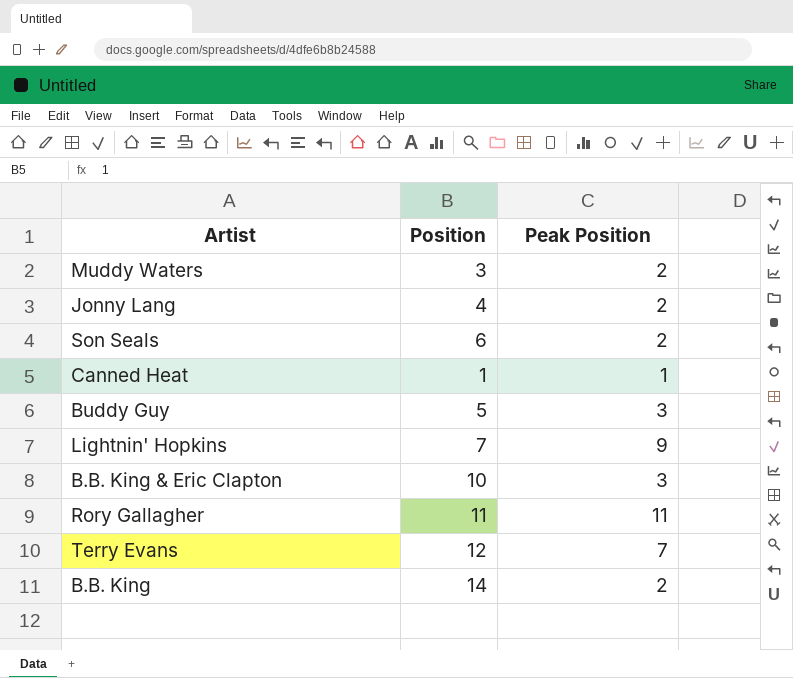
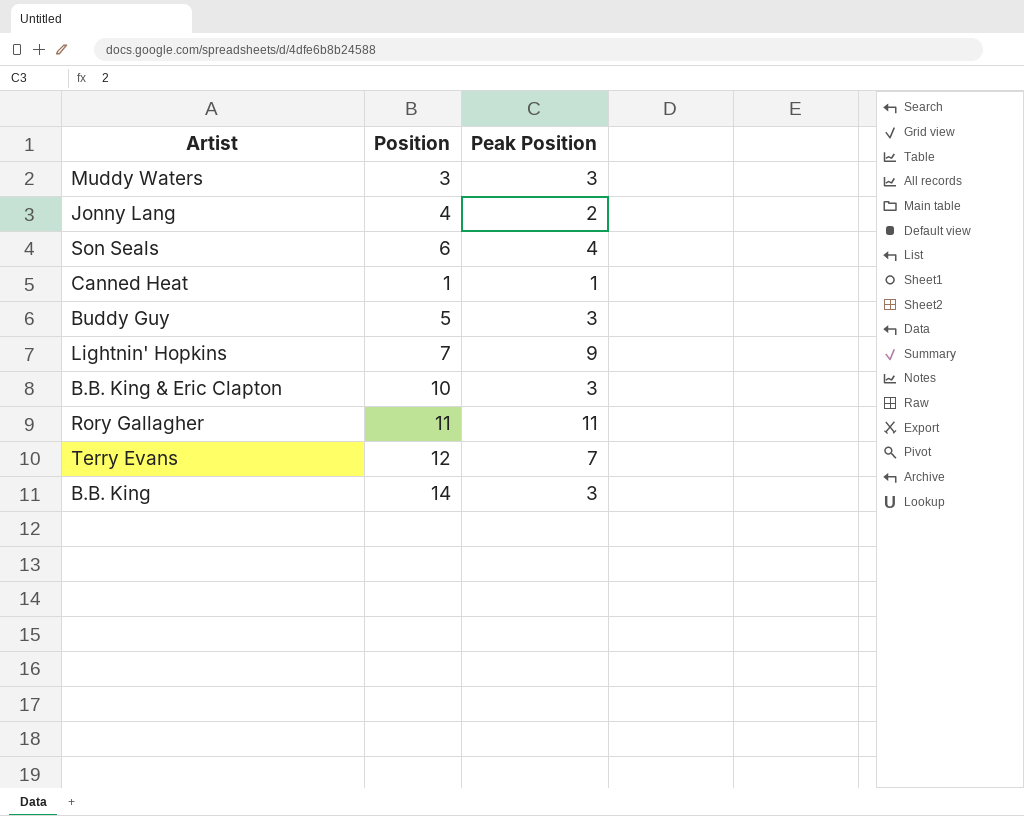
Muddy Waters | Peak Position: 2 -> 3
Son Seals | Peak Position: 2 -> 4
B.B. King | Peak Position: 2 -> 3

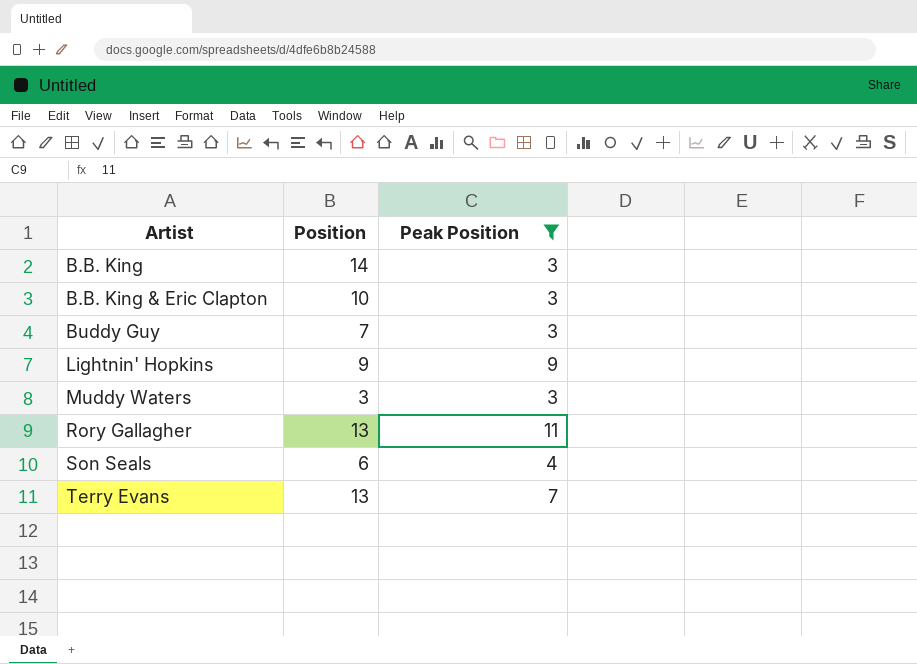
filter: none -> Peak Position >= 3
row order: none -> Artist ascending
Buddy Guy | Position: 5 -> 7
Lightnin' Hopkins | Position: 7 -> 9
Rory Gallagher | Position: 11 -> 13
Terry Evans | Position: 12 -> 13

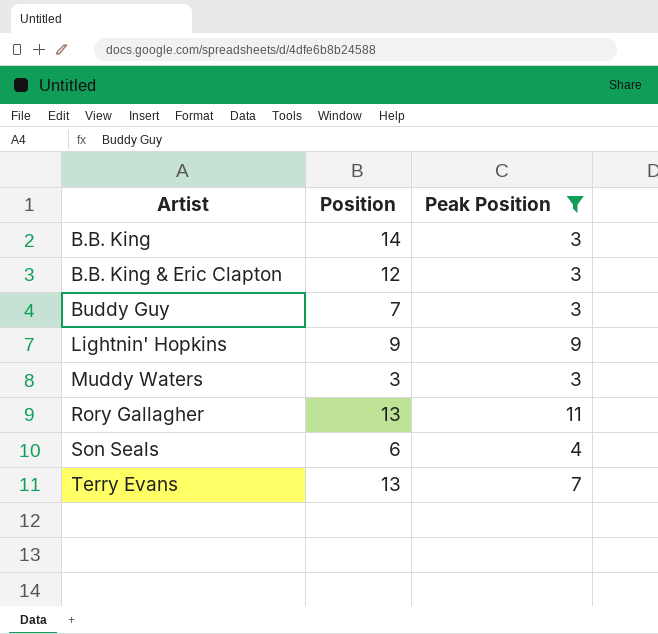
B.B. King & Eric Clapton | Position: 10 -> 12

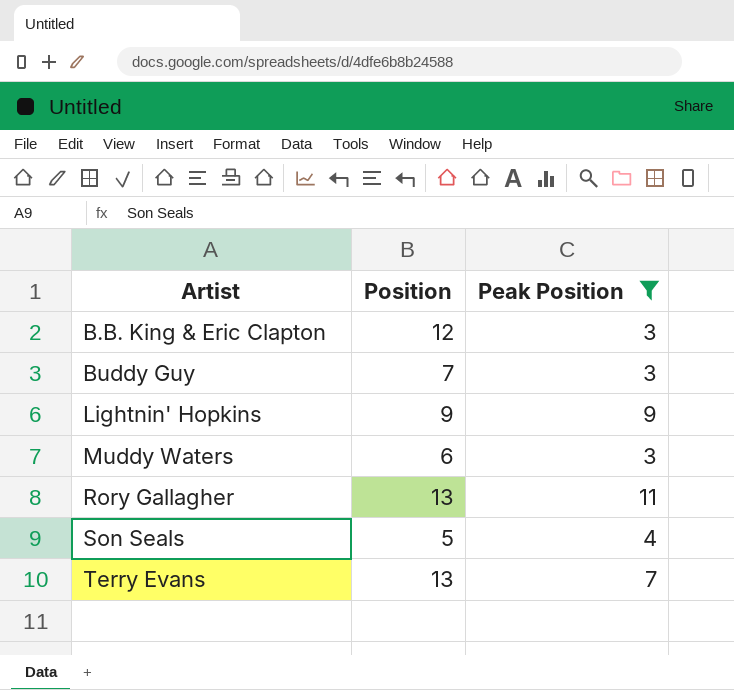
row B.B. King: 14 | 3 -> none
Muddy Waters | Position: 3 -> 6
Son Seals | Position: 6 -> 5

